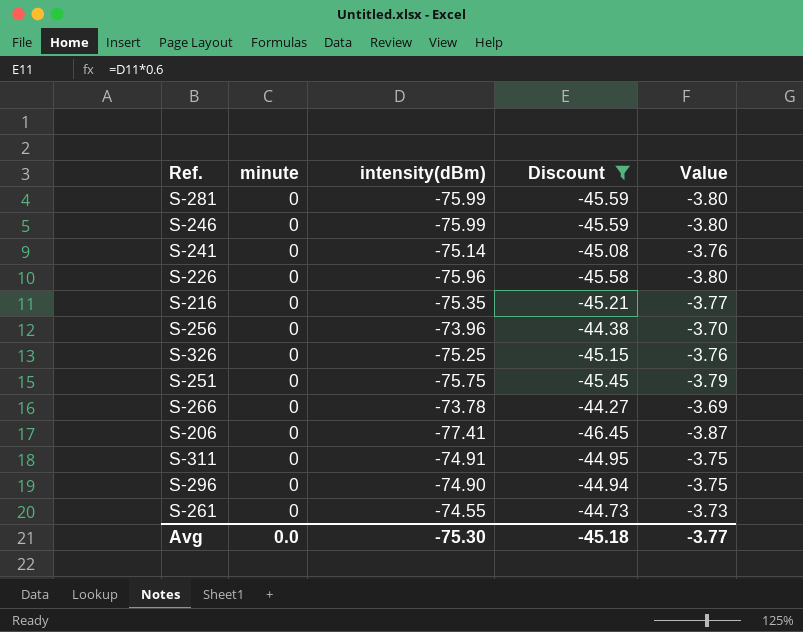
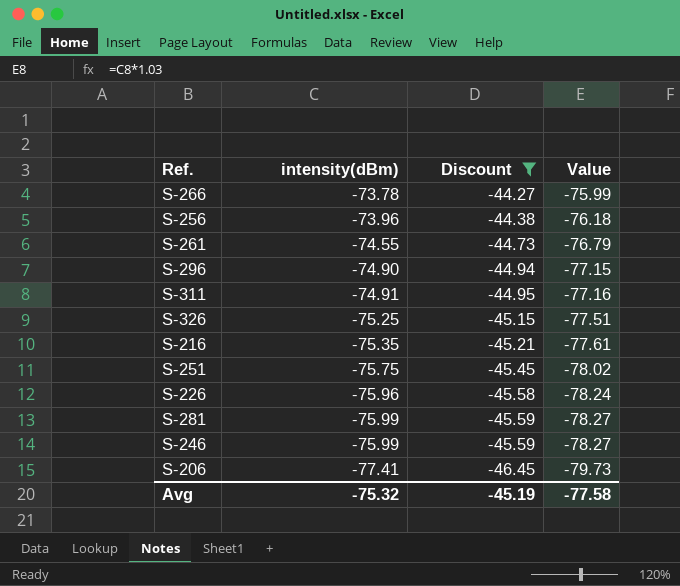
row order: none -> intensity(dBm) descending
column minute | position: 2 -> none
column Value | formula: [intensity(dBm)] * 0.05 -> [intensity(dBm)] * 1.03
row S-241: 0 | -75.14 | -45.08 | -3.76 -> none
Avg | intensity(dBm): -75.30 -> -75.32
Avg | Discount: -45.18 -> -45.19
Avg | Value: -3.77 -> -77.58

